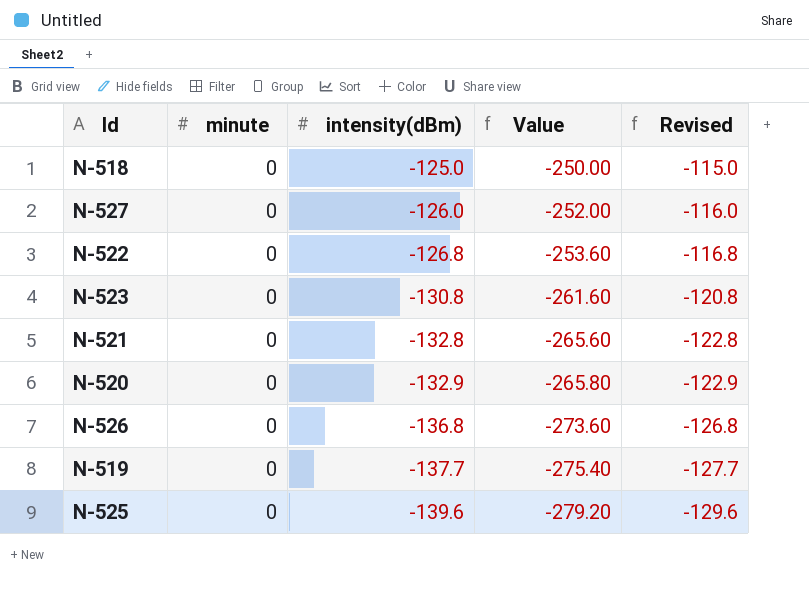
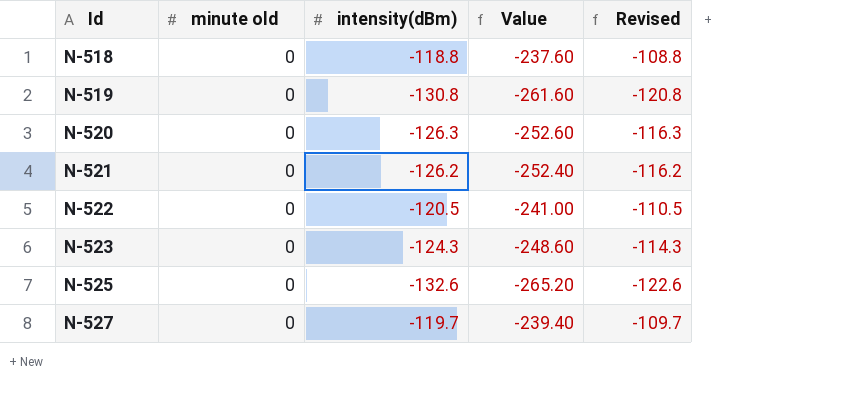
row order: intensity(dBm) descending -> Id ascending
column name: minute -> minute old
row N-526: 0 | -136.8 | -273.60 | -126.8 -> none
N-518 | intensity(dBm): -125.0 -> -118.8
N-518 | Value: -250.00 -> -237.60
N-518 | Revised: -115.0 -> -108.8
N-519 | intensity(dBm): -137.7 -> -130.8
N-519 | Value: -275.40 -> -261.60
N-519 | Revised: -127.7 -> -120.8
N-520 | intensity(dBm): -132.9 -> -126.3
N-520 | Value: -265.80 -> -252.60
N-520 | Revised: -122.9 -> -116.3
N-521 | intensity(dBm): -132.8 -> -126.2
N-521 | Value: -265.60 -> -252.40
N-521 | Revised: -122.8 -> -116.2
N-522 | intensity(dBm): -126.8 -> -120.5
N-522 | Value: -253.60 -> -241.00
N-522 | Revised: -116.8 -> -110.5
N-523 | intensity(dBm): -130.8 -> -124.3
N-523 | Value: -261.60 -> -248.60
N-523 | Revised: -120.8 -> -114.3
N-525 | intensity(dBm): -139.6 -> -132.6
N-525 | Value: -279.20 -> -265.20
N-525 | Revised: -129.6 -> -122.6
N-527 | intensity(dBm): -126.0 -> -119.7
N-527 | Value: -252.00 -> -239.40
N-527 | Revised: -116.0 -> -109.7

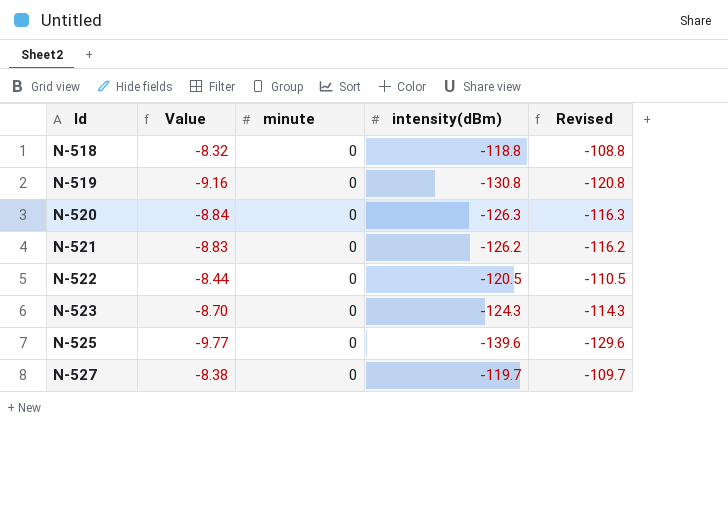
column Value | formula: [intensity(dBm)] * 2 -> [intensity(dBm)] * 0.07
column Value | position: 4 -> 2
column name: minute old -> minute
N-525 | intensity(dBm): -132.6 -> -139.6
N-525 | Revised: -122.6 -> -129.6

